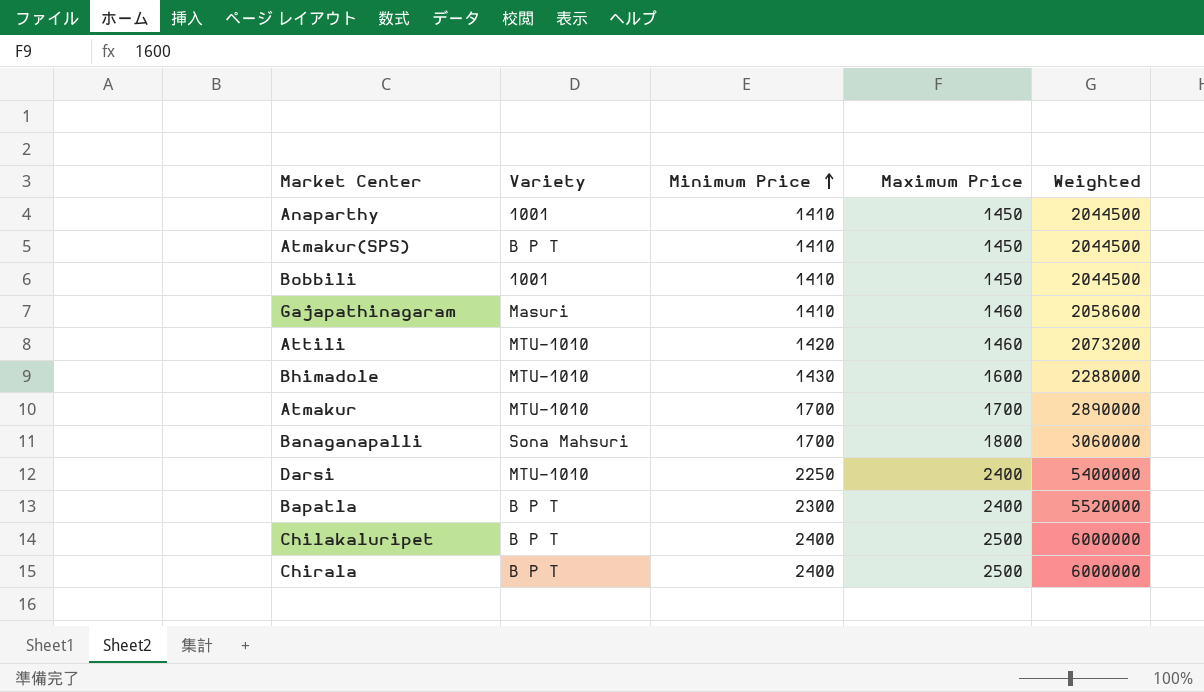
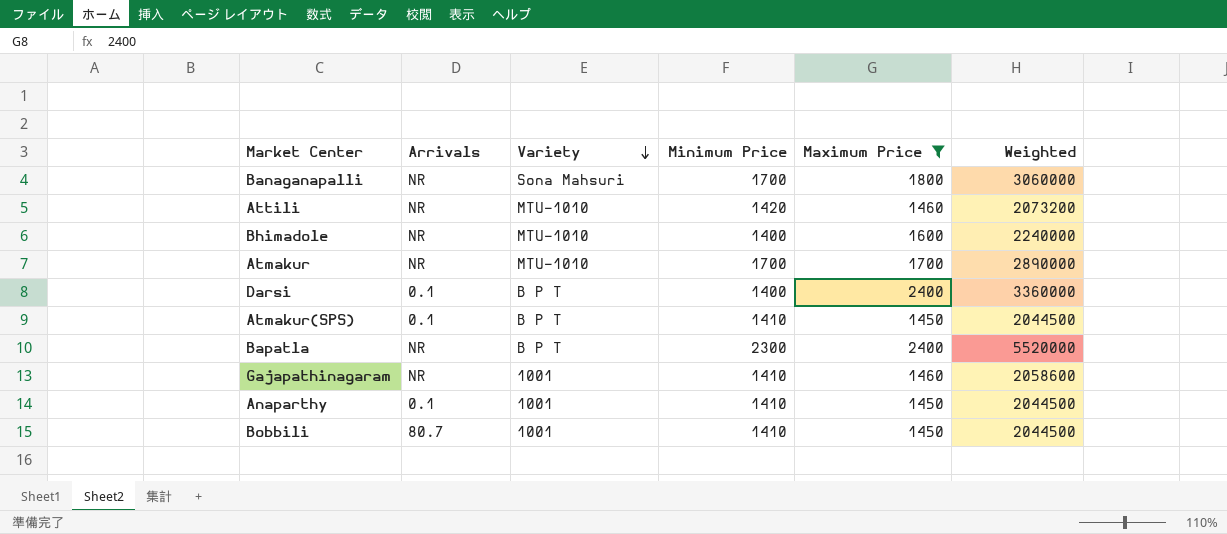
filter: none -> Maximum Price != 2500
row order: Minimum Price ascending -> Variety descending
column Arrivals | position: none -> 2
Bhimadole | Minimum Price: 1430 -> 1400
Bhimadole | Weighted: 2288000 -> 2240000
Darsi | Variety: MTU-1010 -> B P T
Darsi | Minimum Price: 2250 -> 1400
Darsi | Weighted: 5400000 -> 3360000
Gajapathinagaram | Variety: Masuri -> 1001

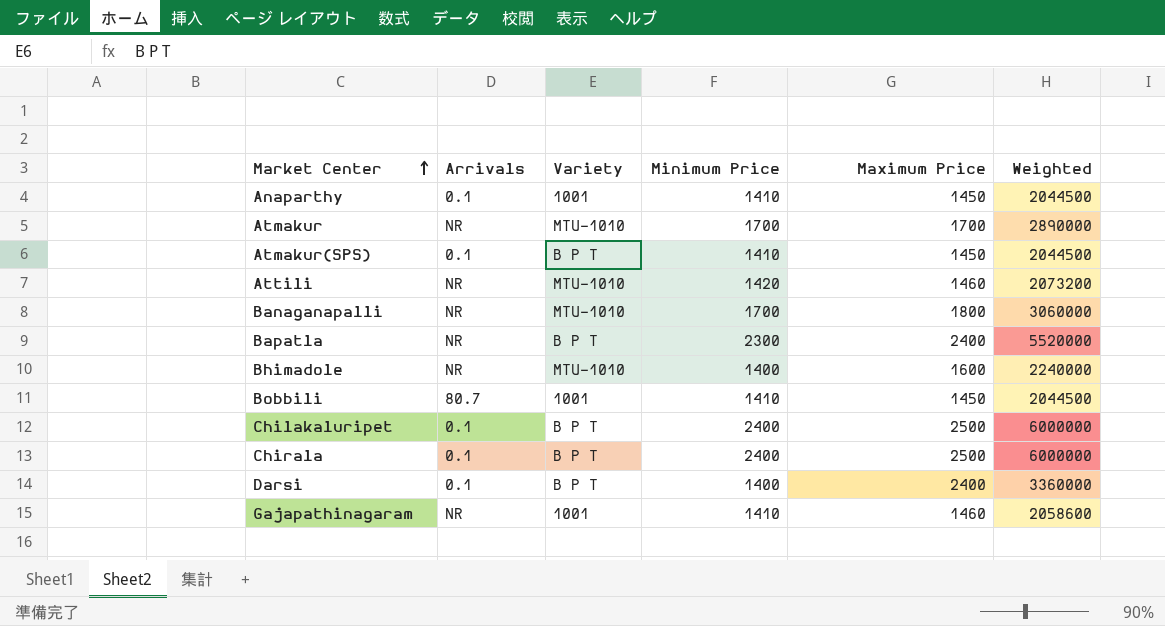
filter: Maximum Price != 2500 -> none
row order: Variety descending -> Market Center ascending
Banaganapalli | Variety: Sona Mahsuri -> MTU-1010

